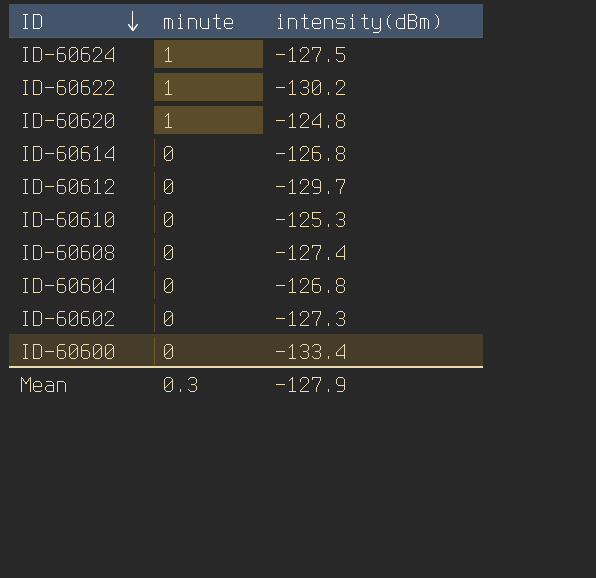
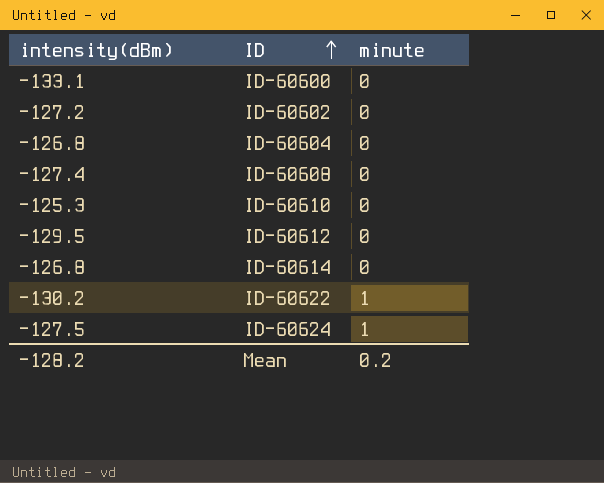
row order: ID descending -> ID ascending
column intensity(dBm) | position: 3 -> 1
row ID-60620: 1 | -124.8 -> none
ID-60600 | intensity(dBm): -133.4 -> -133.1
ID-60602 | intensity(dBm): -127.3 -> -127.2
ID-60612 | intensity(dBm): -129.7 -> -129.5
Mean | intensity(dBm): -127.9 -> -128.2
Mean | minute: 0.3 -> 0.2

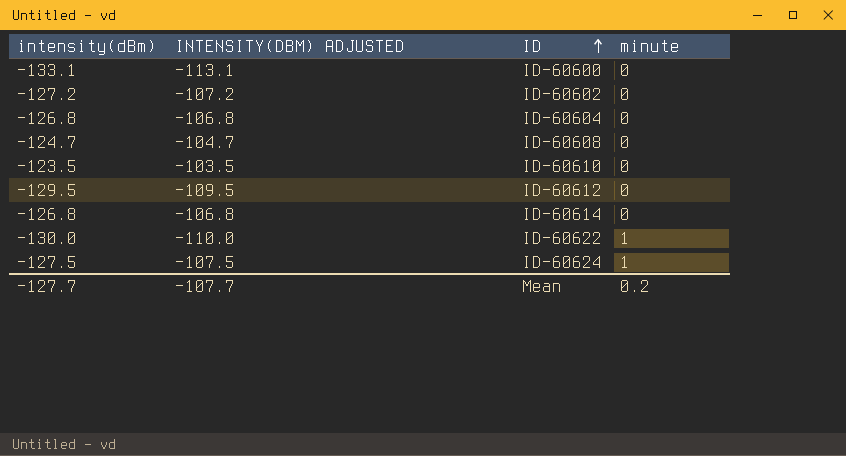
column INTENSITY(DBM) ADJUSTED | formula: none -> [intensity(dBm)] + 20
ID-60608 | intensity(dBm): -127.4 -> -124.7
ID-60610 | intensity(dBm): -125.3 -> -123.5
ID-60622 | intensity(dBm): -130.2 -> -130.0
Mean | intensity(dBm): -128.2 -> -127.7

